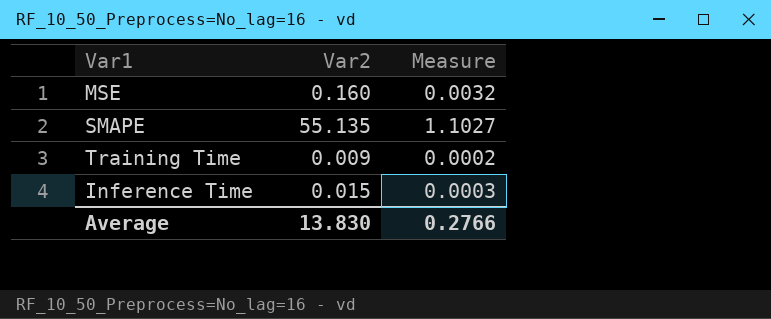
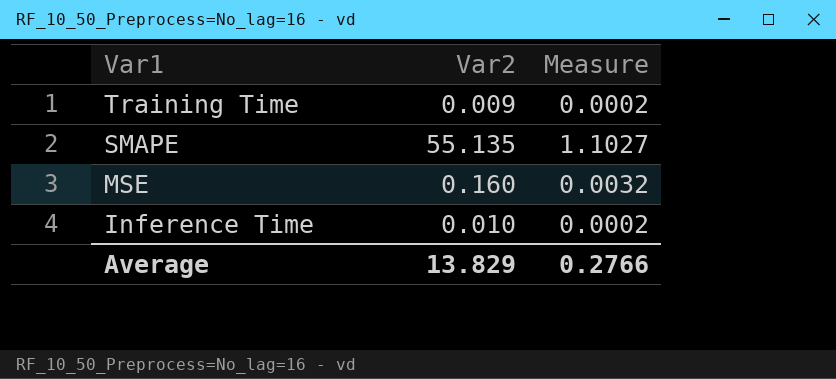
row order: none -> Var1 descending
Inference Time | Var2: 0.015 -> 0.010
Inference Time | Measure: 0.0003 -> 0.0002
Average | Var2: 13.830 -> 13.829

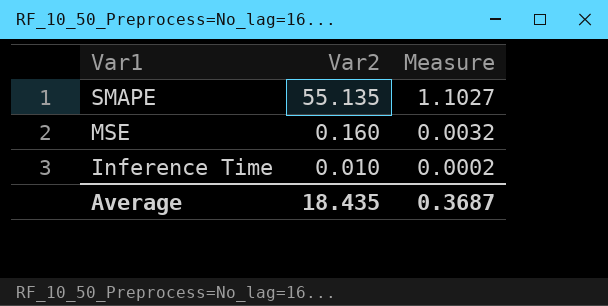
row Training Time: 0.009 | 0.0002 -> none
Average | Var2: 13.829 -> 18.435
Average | Measure: 0.2766 -> 0.3687

